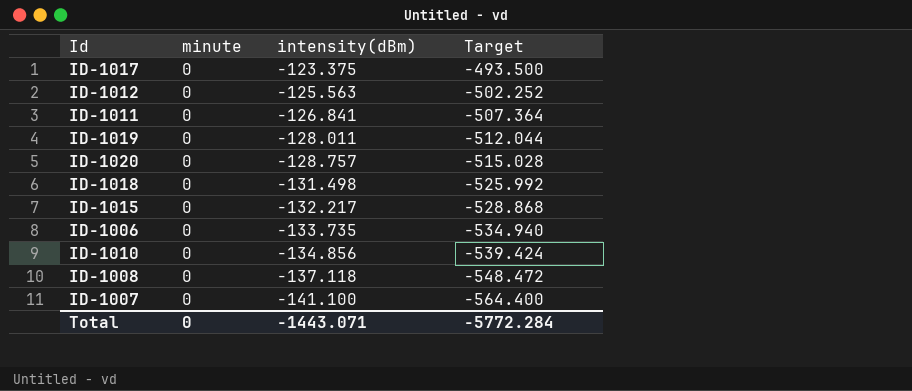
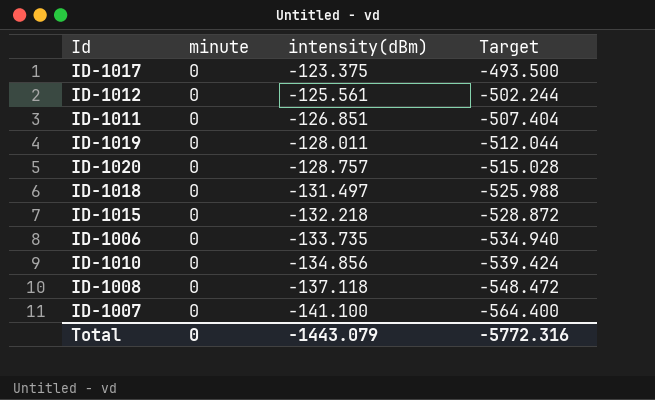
ID-1012 | intensity(dBm): -125.563 -> -125.561
ID-1012 | Target: -502.252 -> -502.244
ID-1011 | intensity(dBm): -126.841 -> -126.851
ID-1011 | Target: -507.364 -> -507.404
ID-1018 | intensity(dBm): -131.498 -> -131.497
ID-1018 | Target: -525.992 -> -525.988
ID-1015 | intensity(dBm): -132.217 -> -132.218
ID-1015 | Target: -528.868 -> -528.872
Total | intensity(dBm): -1443.071 -> -1443.079
Total | Target: -5772.284 -> -5772.316

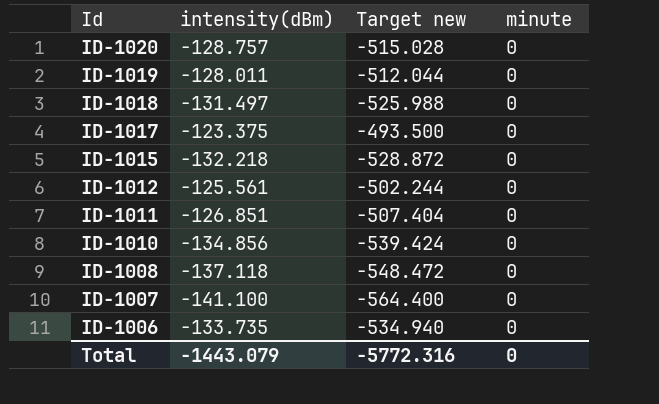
row order: intensity(dBm) descending -> Id descending
column name: Target -> Target new
column minute | position: 2 -> 4

